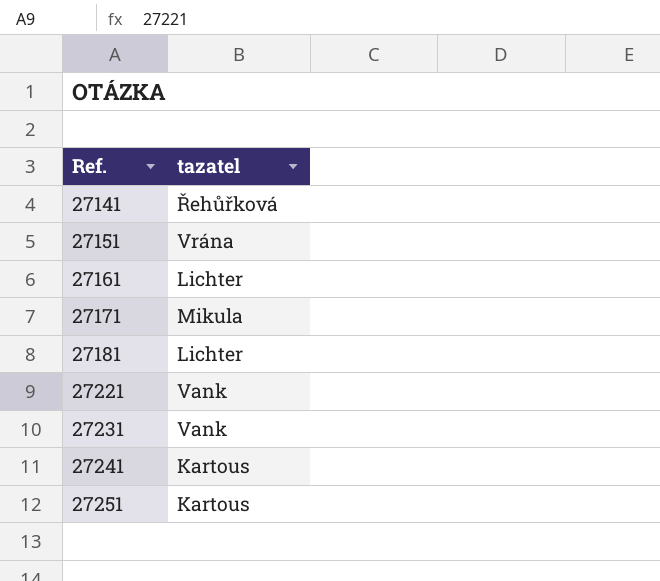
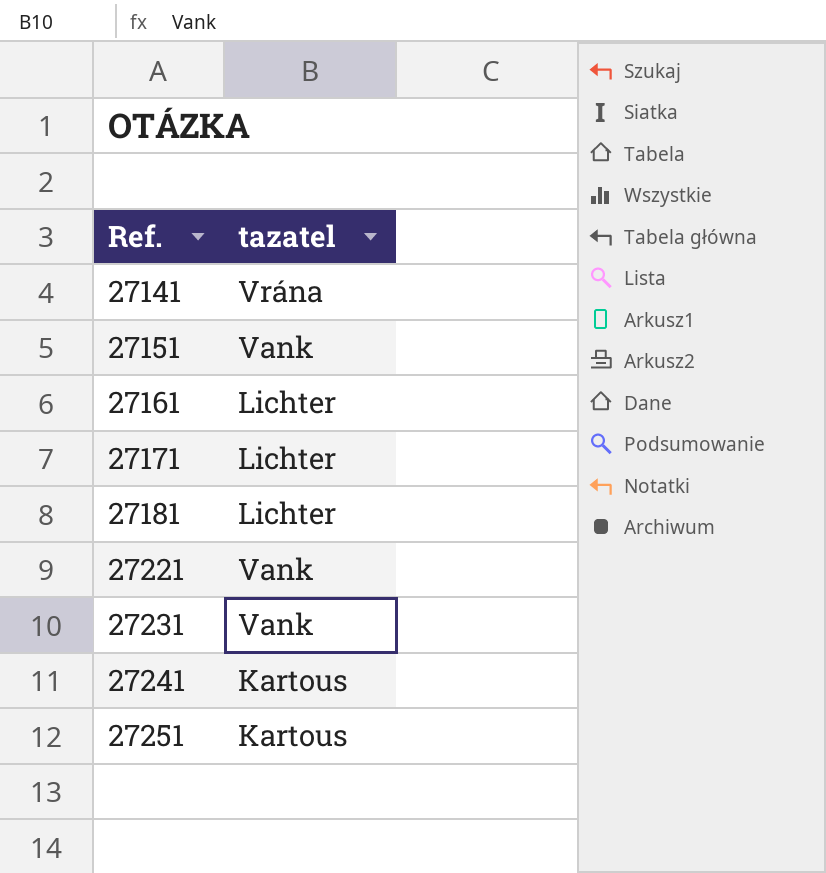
27141 | tazatel: Řehůřková -> Vrána
27151 | tazatel: Vrána -> Vank
27171 | tazatel: Mikula -> Lichter

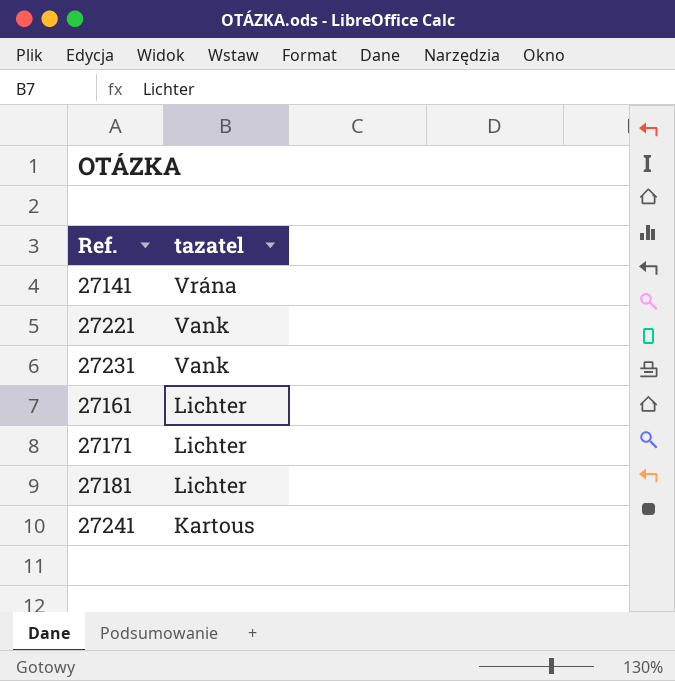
row order: Ref. ascending -> tazatel descending
row 27151: Vank -> none
row 27251: Kartous -> none

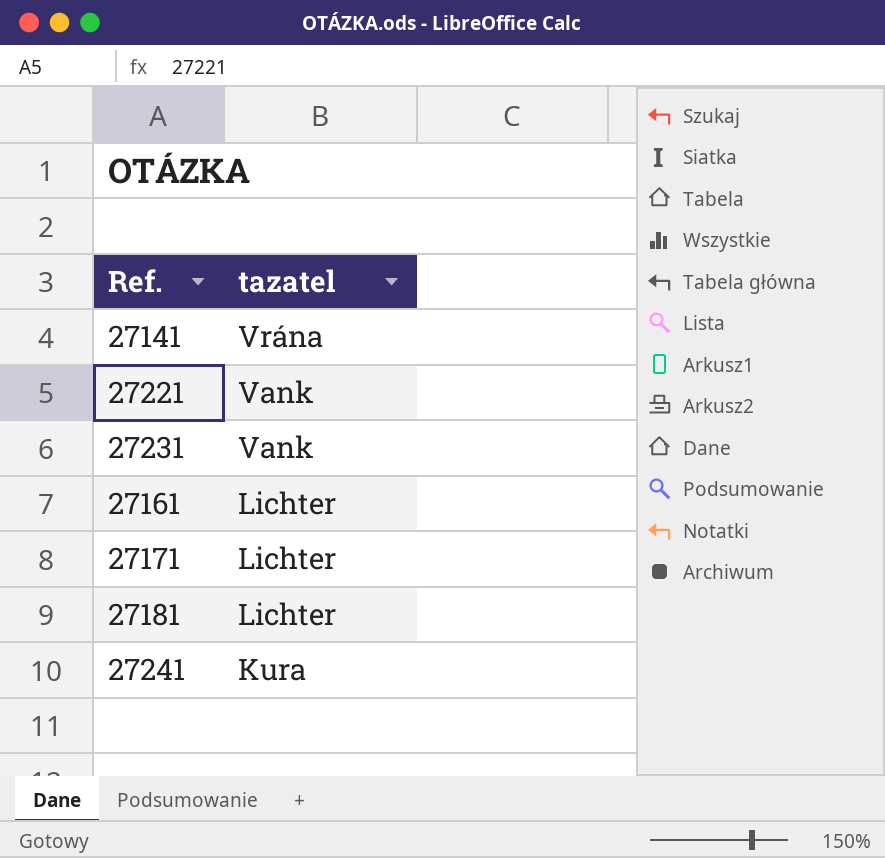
27241 | tazatel: Kartous -> Kura

